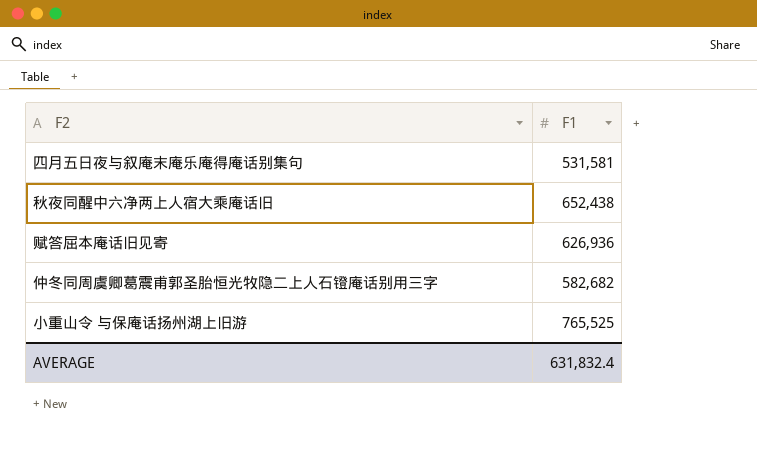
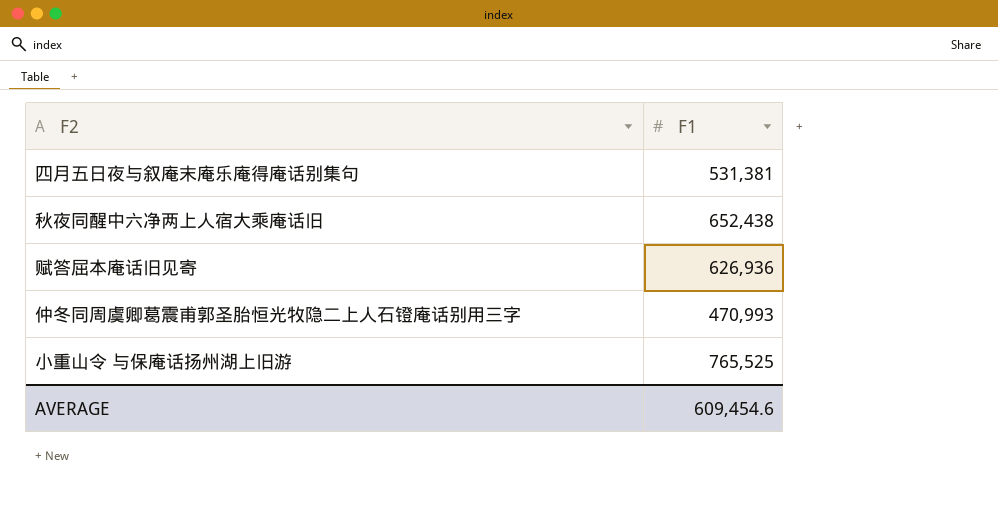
四月五日夜与叙庵末庵乐庵得庵话别集句 | F1: 531,581 -> 531,381
仲冬同周虞卿葛震甫郭圣胎恒光牧隐二上人石镫庵话别用三字 | F1: 582,682 -> 470,993
AVERAGE | F1: 631,832.4 -> 609,454.6

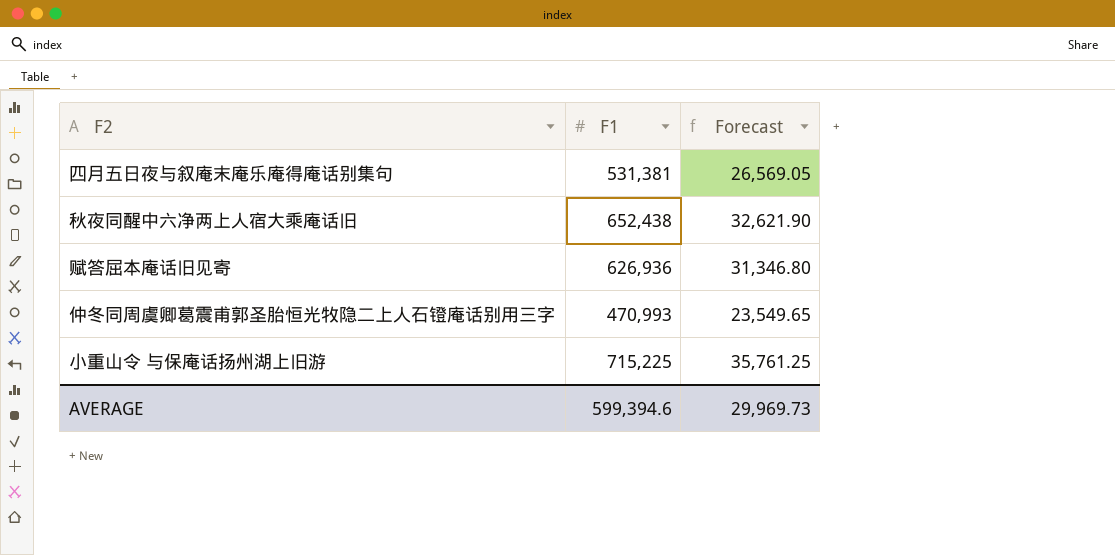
column Forecast | formula: none -> [F1] * 0.05
小重山令 与保庵话扬州湖上旧游 | F1: 765,525 -> 715,225
AVERAGE | F1: 609,454.6 -> 599,394.6

